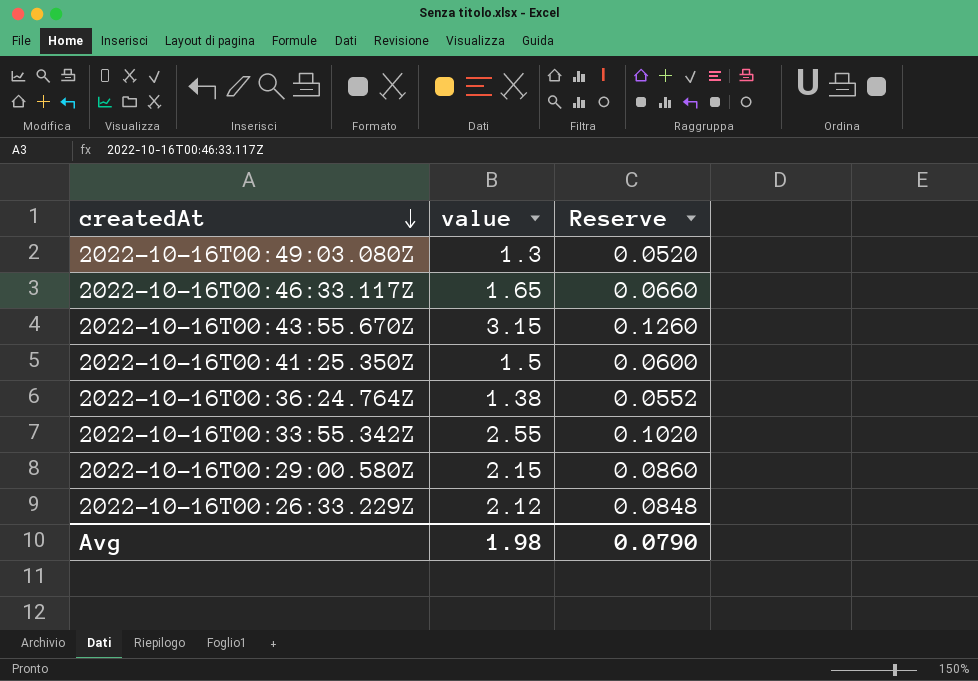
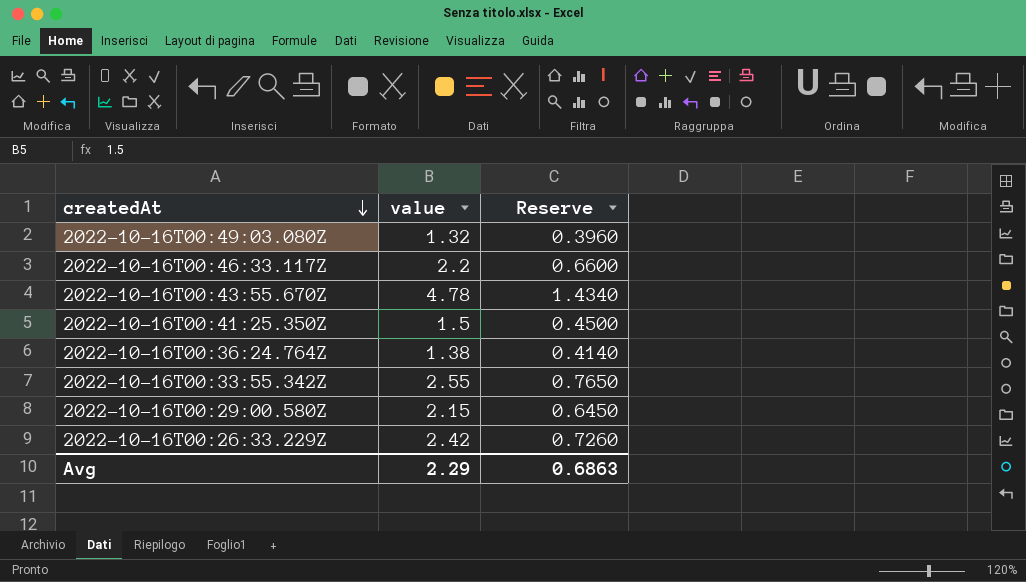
column Reserve | formula: [value] * 0.04 -> [value] * 0.3
2022-10-16T00:49:03.080Z | value: 1.3 -> 1.32
2022-10-16T00:46:33.117Z | value: 1.65 -> 2.2
2022-10-16T00:43:55.670Z | value: 3.15 -> 4.78
2022-10-16T00:26:33.229Z | value: 2.12 -> 2.42
Avg | value: 1.98 -> 2.29
Avg | Reserve: 0.0790 -> 0.6863

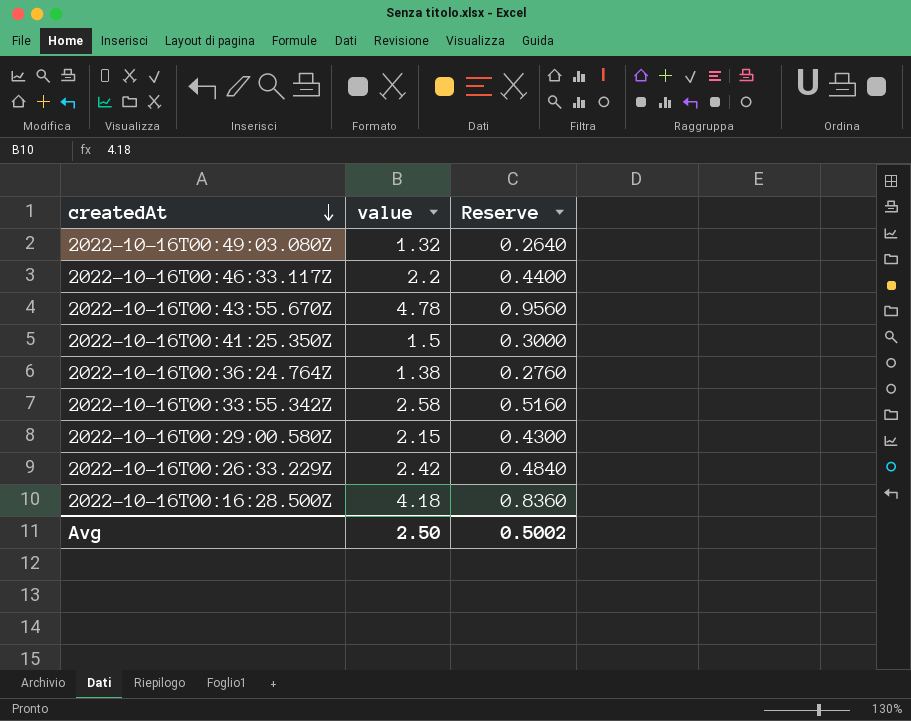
column Reserve | formula: [value] * 0.3 -> [value] * 0.2
2022-10-16T00:33:55.342Z | value: 2.55 -> 2.58
row 2022-10-16T00:16:28.500Z: none -> 4.18 | 0.8360
Avg | value: 2.29 -> 2.50
Avg | Reserve: 0.6863 -> 0.5002

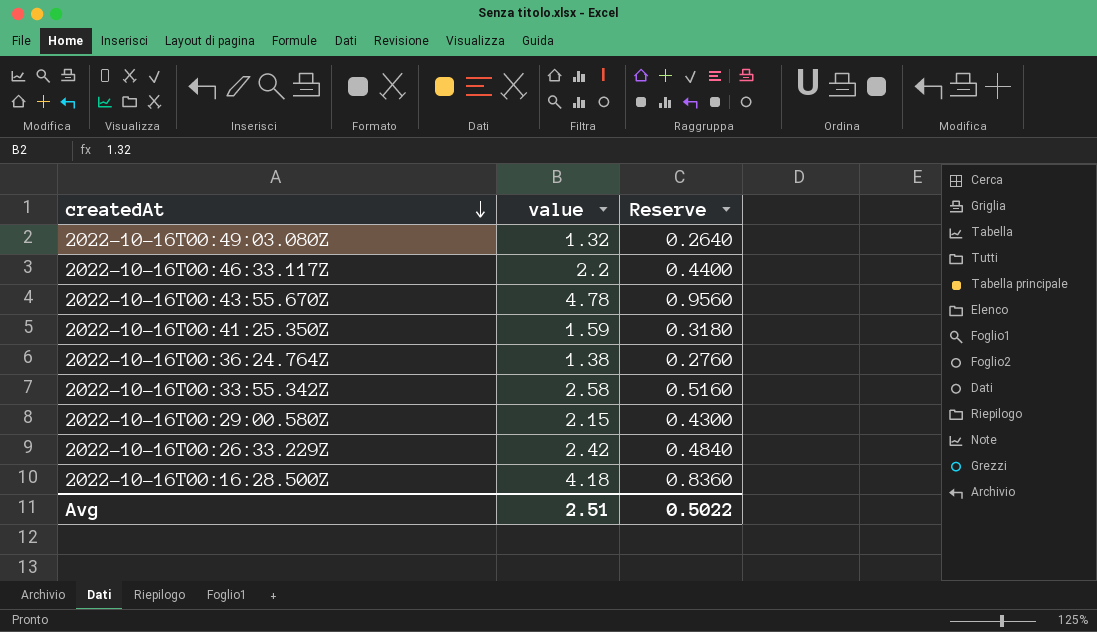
2022-10-16T00:41:25.350Z | value: 1.5 -> 1.59
2022-10-16T00:41:25.350Z | Reserve: 0.3000 -> 0.3180
Avg | value: 2.50 -> 2.51
Avg | Reserve: 0.5002 -> 0.5022

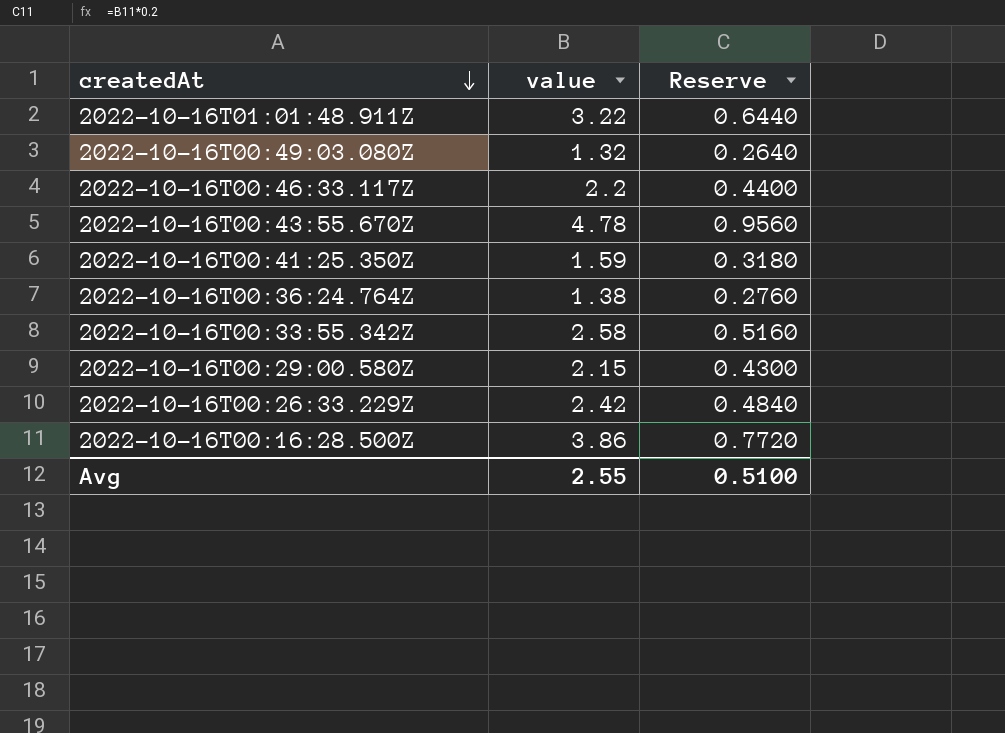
row 2022-10-16T01:01:48.911Z: none -> 3.22 | 0.6440
2022-10-16T00:16:28.500Z | value: 4.18 -> 3.86
2022-10-16T00:16:28.500Z | Reserve: 0.8360 -> 0.7720
Avg | value: 2.51 -> 2.55
Avg | Reserve: 0.5022 -> 0.5100

